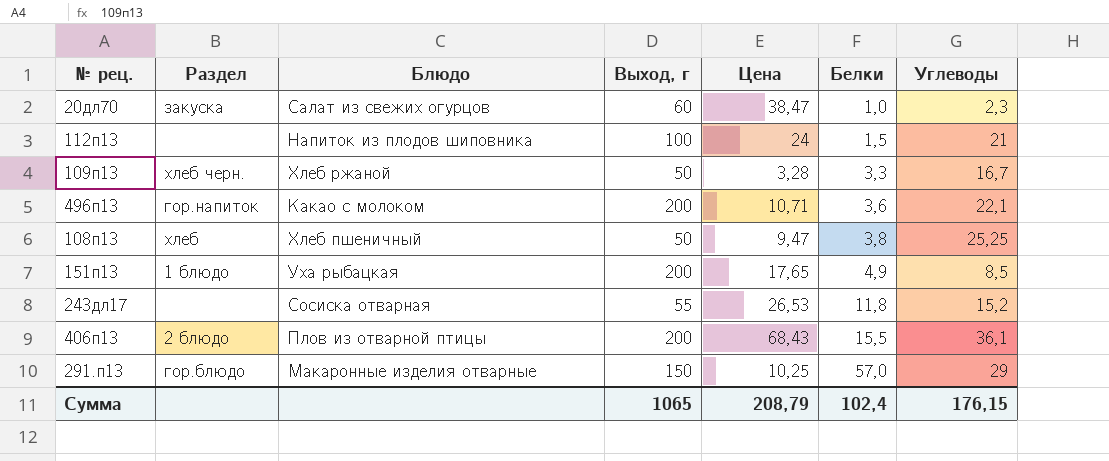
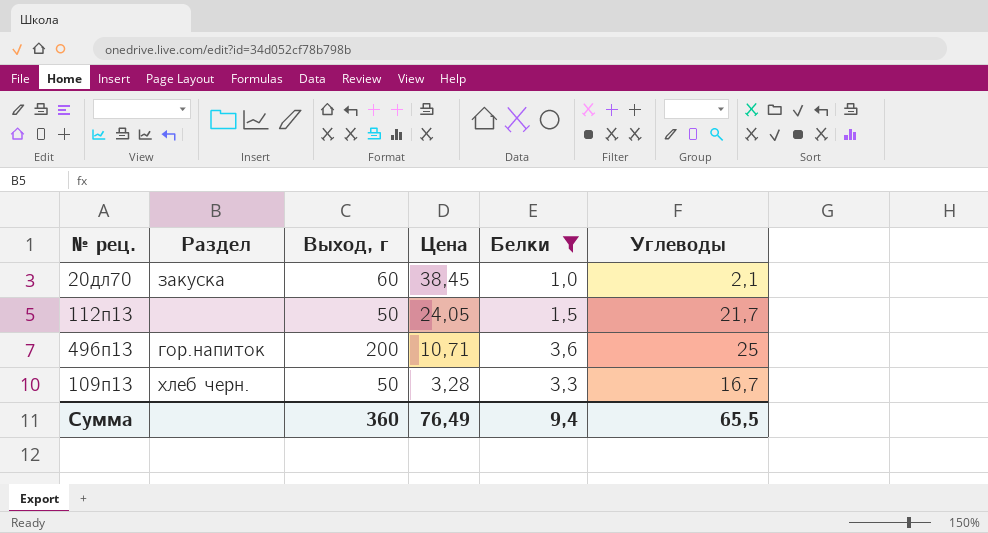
filter: none -> Белки <= 3,6
row order: Белки ascending -> Цена descending
column Блюдо | position: 3 -> none
20дл70 | Цена: 38,47 -> 38,45
20дл70 | Углеводы: 2,3 -> 2,1
112п13 | Выход, г: 100 -> 50
112п13 | Цена: 24 -> 24,05
112п13 | Углеводы: 21 -> 21,7
496п13 | Углеводы: 22,1 -> 25
Сумма | Выход, г: 1065 -> 360
Сумма | Цена: 208,79 -> 76,49
Сумма | Белки: 102,4 -> 9,4
Сумма | Углеводы: 176,15 -> 65,5

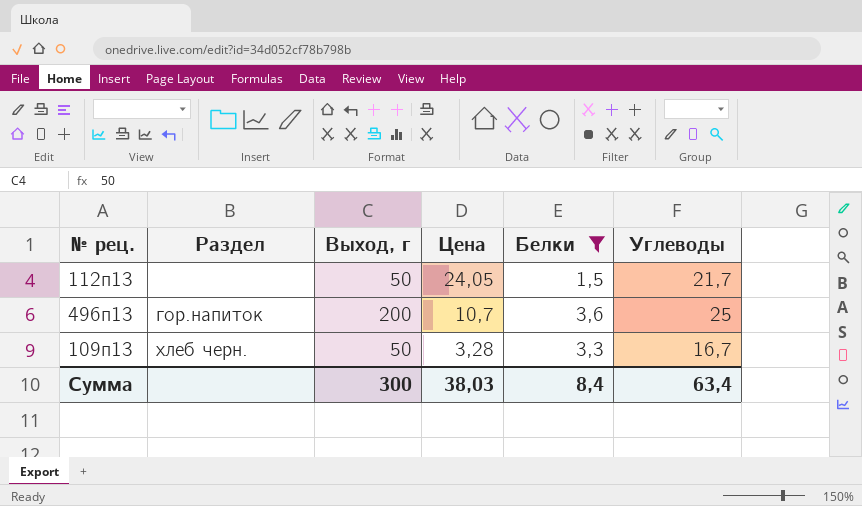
row 20дл70: закуска | 60 | 38,45 | 1,0 | 2,1 -> none
496п13 | Цена: 10,71 -> 10,7
Сумма | Выход, г: 360 -> 300
Сумма | Цена: 76,49 -> 38,03
Сумма | Белки: 9,4 -> 8,4
Сумма | Углеводы: 65,5 -> 63,4

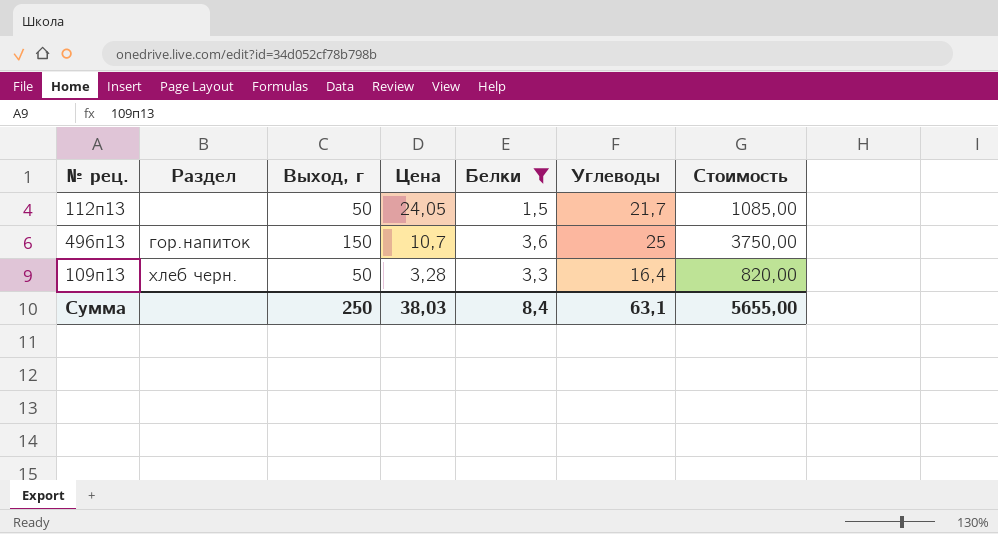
column Стоимость | formula: none -> [Выход, г] * [Углеводы]
496п13 | Выход, г: 200 -> 150
109п13 | Углеводы: 16,7 -> 16,4
Сумма | Выход, г: 300 -> 250
Сумма | Углеводы: 63,4 -> 63,1

